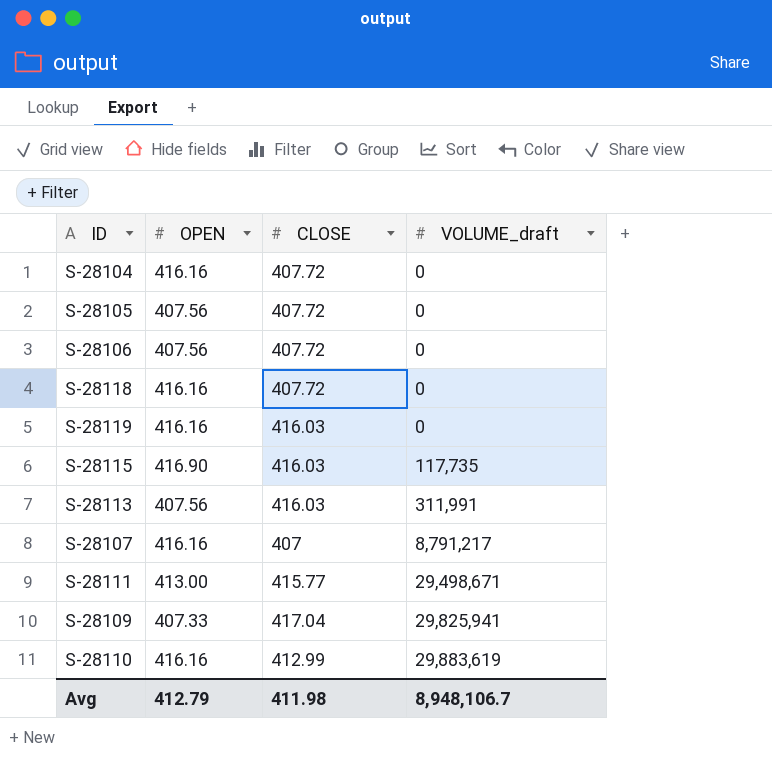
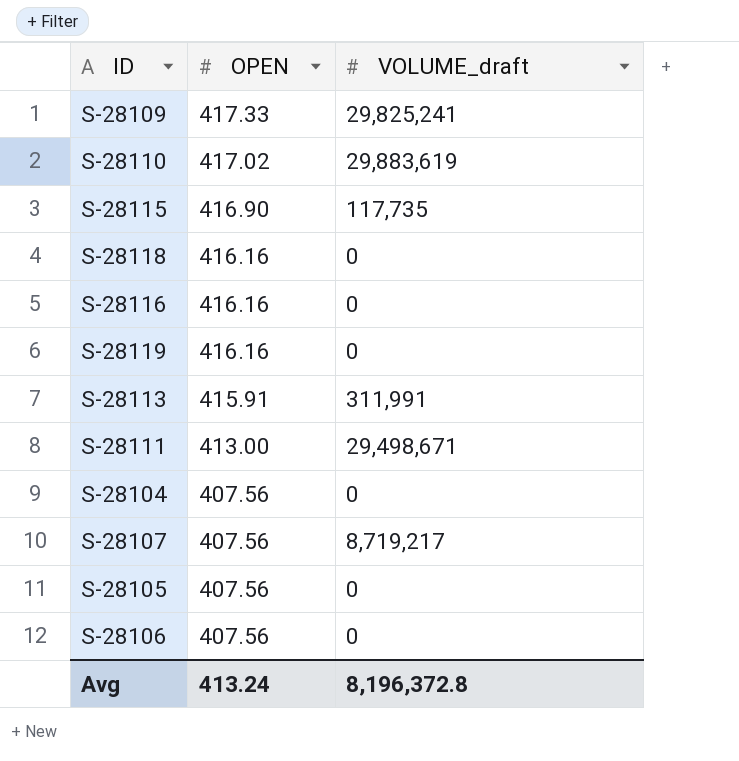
row order: VOLUME_draft ascending -> OPEN descending
column CLOSE | position: 3 -> none
S-28109 | OPEN: 407.33 -> 417.33
S-28109 | VOLUME_draft: 29,825,941 -> 29,825,241
S-28110 | OPEN: 416.16 -> 417.02
row S-28116: none -> 416.16 | 0
S-28113 | OPEN: 407.56 -> 415.91
S-28104 | OPEN: 416.16 -> 407.56
S-28107 | OPEN: 416.16 -> 407.56
S-28107 | VOLUME_draft: 8,791,217 -> 8,719,217
Avg | OPEN: 412.79 -> 413.24
Avg | VOLUME_draft: 8,948,106.7 -> 8,196,372.8

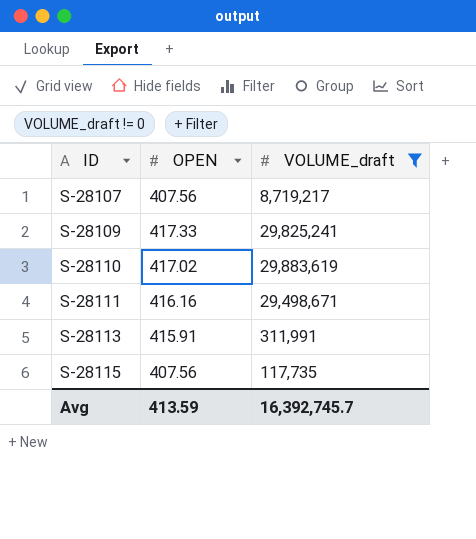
filter: none -> VOLUME_draft != 0
row order: OPEN descending -> ID ascending
S-28111 | OPEN: 413.00 -> 416.16
S-28115 | OPEN: 416.90 -> 407.56
Avg | OPEN: 413.24 -> 413.59
Avg | VOLUME_draft: 8,196,372.8 -> 16,392,745.7

